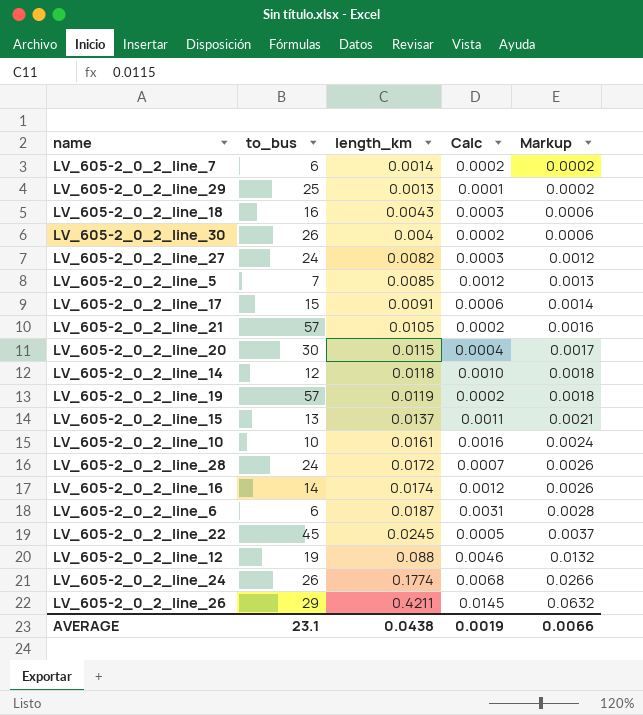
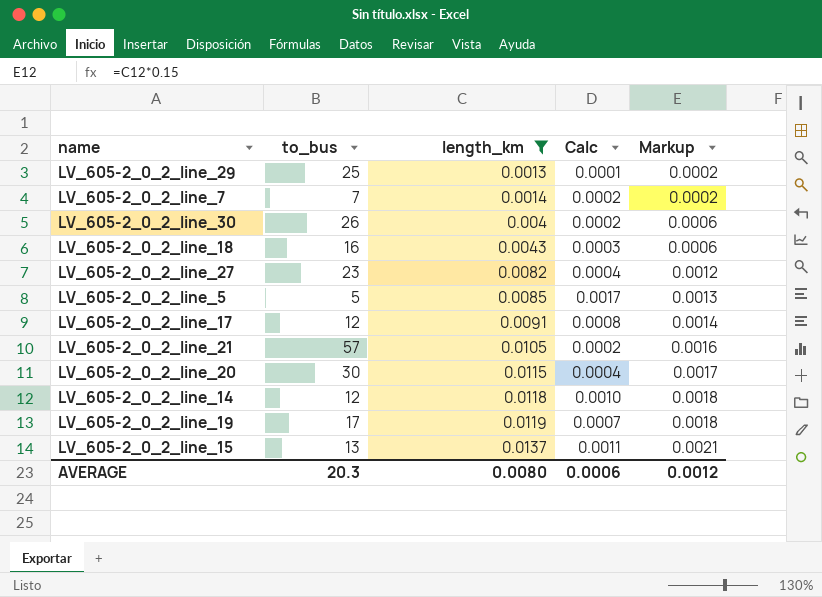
filter: none -> length_km <= 0.0137
row order: Markup ascending -> length_km ascending
LV_605-2_0_2_line_7 | to_bus: 6 -> 7
LV_605-2_0_2_line_27 | to_bus: 24 -> 23
LV_605-2_0_2_line_27 | Calc: 0.0003 -> 0.0004
LV_605-2_0_2_line_5 | to_bus: 7 -> 5
LV_605-2_0_2_line_5 | Calc: 0.0012 -> 0.0017
LV_605-2_0_2_line_17 | to_bus: 15 -> 12
LV_605-2_0_2_line_17 | Calc: 0.0006 -> 0.0008
LV_605-2_0_2_line_19 | to_bus: 57 -> 17
LV_605-2_0_2_line_19 | Calc: 0.0002 -> 0.0007
AVERAGE | to_bus: 23.1 -> 20.3
AVERAGE | length_km: 0.0438 -> 0.0080
AVERAGE | Calc: 0.0019 -> 0.0006
AVERAGE | Markup: 0.0066 -> 0.0012

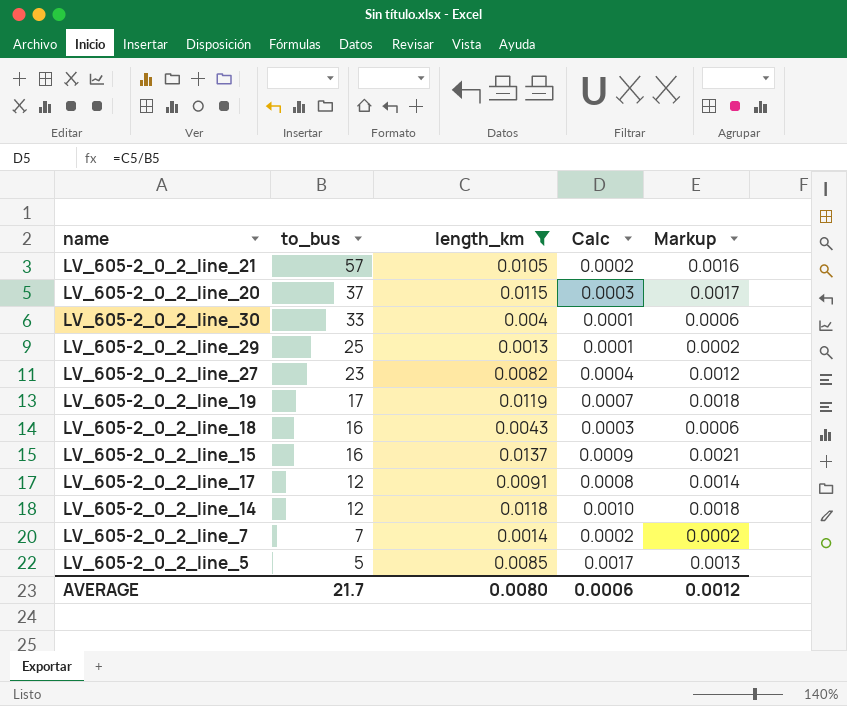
row order: length_km ascending -> to_bus descending
LV_605-2_0_2_line_20 | to_bus: 30 -> 37
LV_605-2_0_2_line_20 | Calc: 0.0004 -> 0.0003
LV_605-2_0_2_line_30 | to_bus: 26 -> 33
LV_605-2_0_2_line_30 | Calc: 0.0002 -> 0.0001
LV_605-2_0_2_line_15 | to_bus: 13 -> 16
LV_605-2_0_2_line_15 | Calc: 0.0011 -> 0.0009
AVERAGE | to_bus: 20.3 -> 21.7

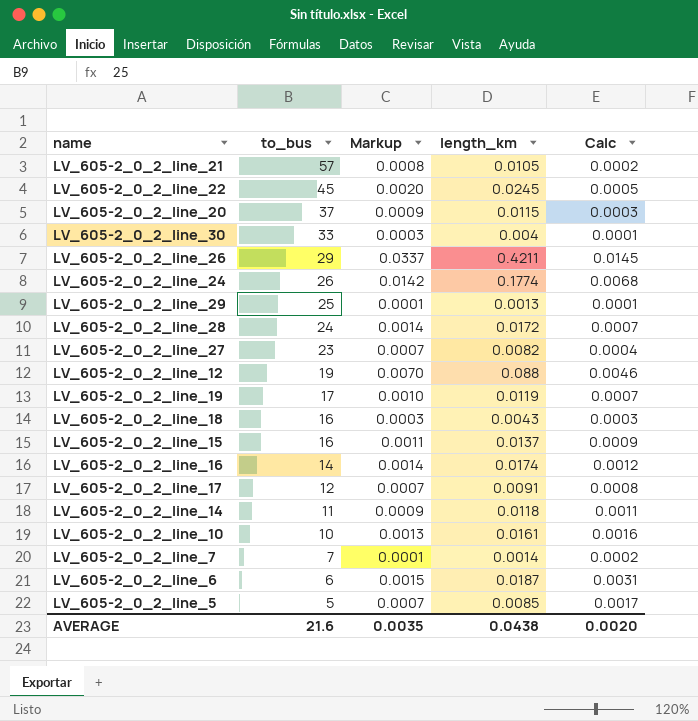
filter: length_km <= 0.0137 -> none
column Markup | formula: [length_km] * 0.15 -> [length_km] * 0.08
column Markup | position: 5 -> 3
LV_605-2_0_2_line_14 | to_bus: 12 -> 11
LV_605-2_0_2_line_14 | Calc: 0.0010 -> 0.0011
AVERAGE | to_bus: 21.7 -> 21.6
AVERAGE | Markup: 0.0012 -> 0.0035
AVERAGE | length_km: 0.0080 -> 0.0438
AVERAGE | Calc: 0.0006 -> 0.0020

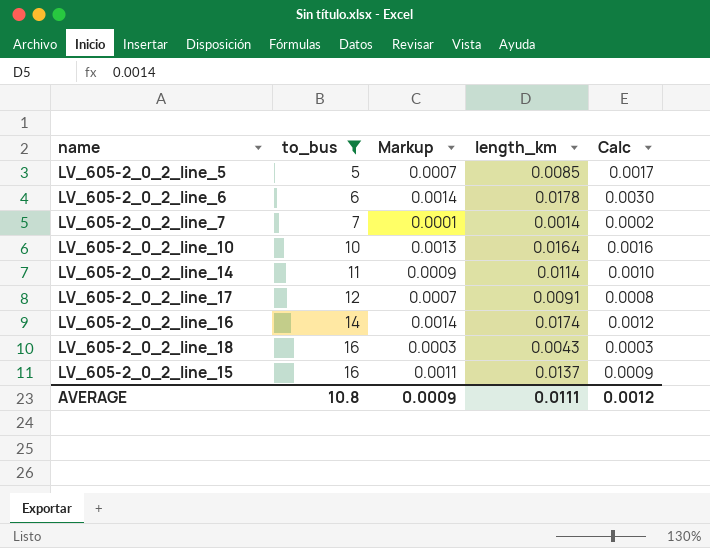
filter: none -> to_bus <= 16
row order: to_bus descending -> to_bus ascending
LV_605-2_0_2_line_6 | Markup: 0.0015 -> 0.0014
LV_605-2_0_2_line_6 | length_km: 0.0187 -> 0.0178
LV_605-2_0_2_line_6 | Calc: 0.0031 -> 0.0030
LV_605-2_0_2_line_10 | length_km: 0.0161 -> 0.0164
LV_605-2_0_2_line_14 | length_km: 0.0118 -> 0.0114
LV_605-2_0_2_line_14 | Calc: 0.0011 -> 0.0010
AVERAGE | to_bus: 21.6 -> 10.8
AVERAGE | Markup: 0.0035 -> 0.0009
AVERAGE | length_km: 0.0438 -> 0.0111
AVERAGE | Calc: 0.0020 -> 0.0012

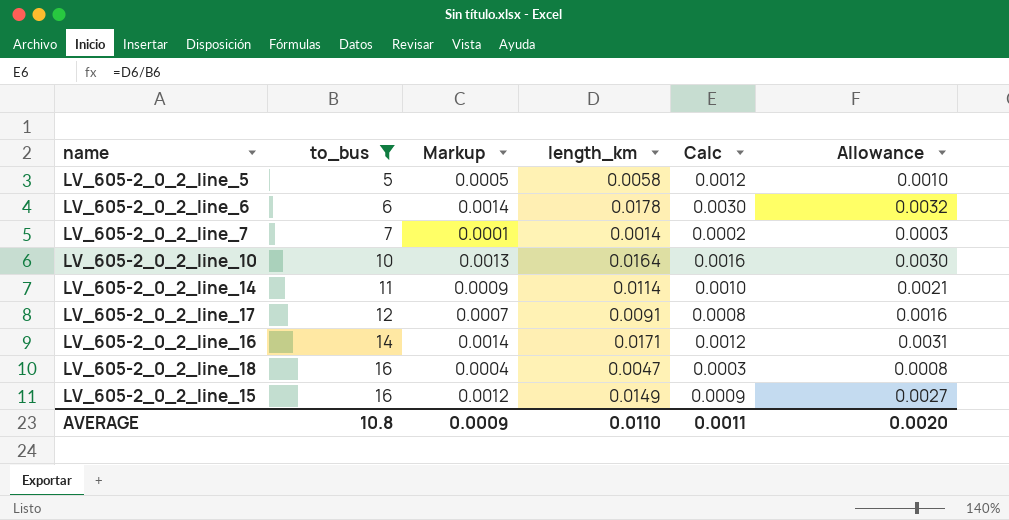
column Allowance | formula: none -> [length_km] * 0.18
LV_605-2_0_2_line_5 | Markup: 0.0007 -> 0.0005
LV_605-2_0_2_line_5 | length_km: 0.0085 -> 0.0058
LV_605-2_0_2_line_5 | Calc: 0.0017 -> 0.0012
LV_605-2_0_2_line_16 | length_km: 0.0174 -> 0.0171
LV_605-2_0_2_line_18 | Markup: 0.0003 -> 0.0004
LV_605-2_0_2_line_18 | length_km: 0.0043 -> 0.0047
LV_605-2_0_2_line_15 | Markup: 0.0011 -> 0.0012
LV_605-2_0_2_line_15 | length_km: 0.0137 -> 0.0149
AVERAGE | length_km: 0.0111 -> 0.0110
AVERAGE | Calc: 0.0012 -> 0.0011

